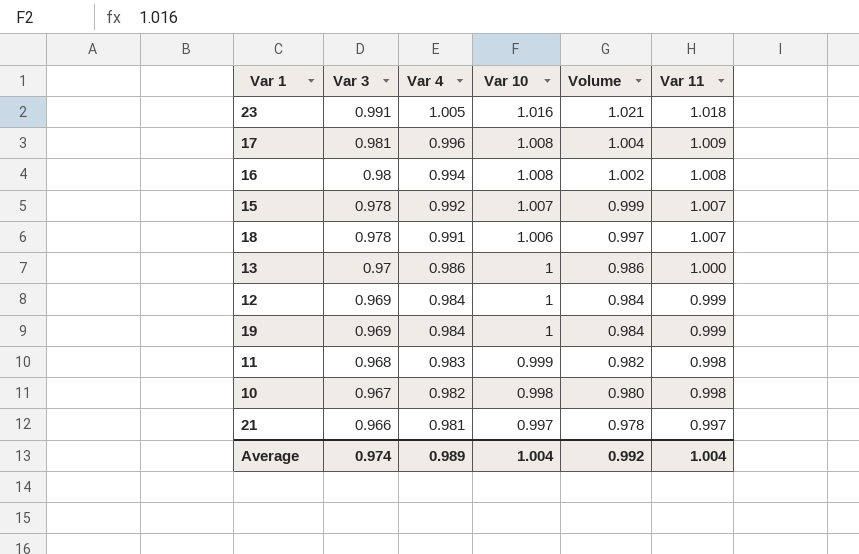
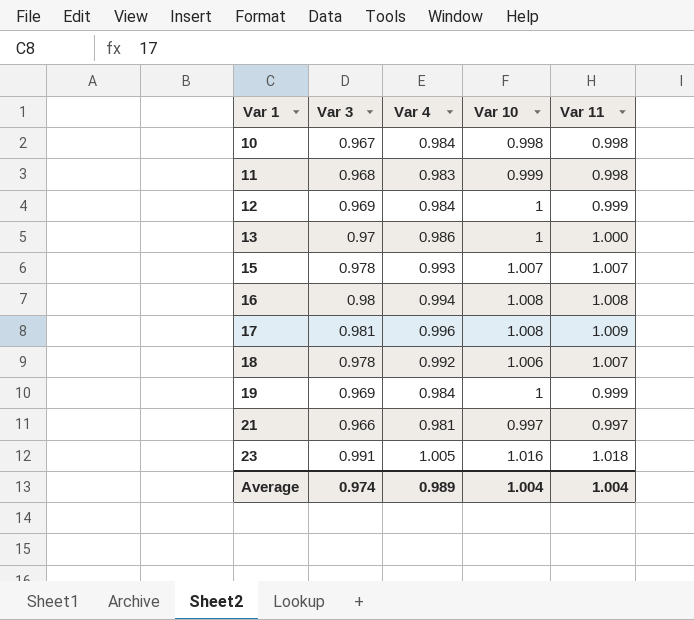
row order: Var 3 descending -> Var 1 ascending
column Volume | formula: [Var 4] * [Var 10] -> none
10 | Var 4: 0.982 -> 0.984
15 | Var 4: 0.992 -> 0.993
18 | Var 4: 0.991 -> 0.992

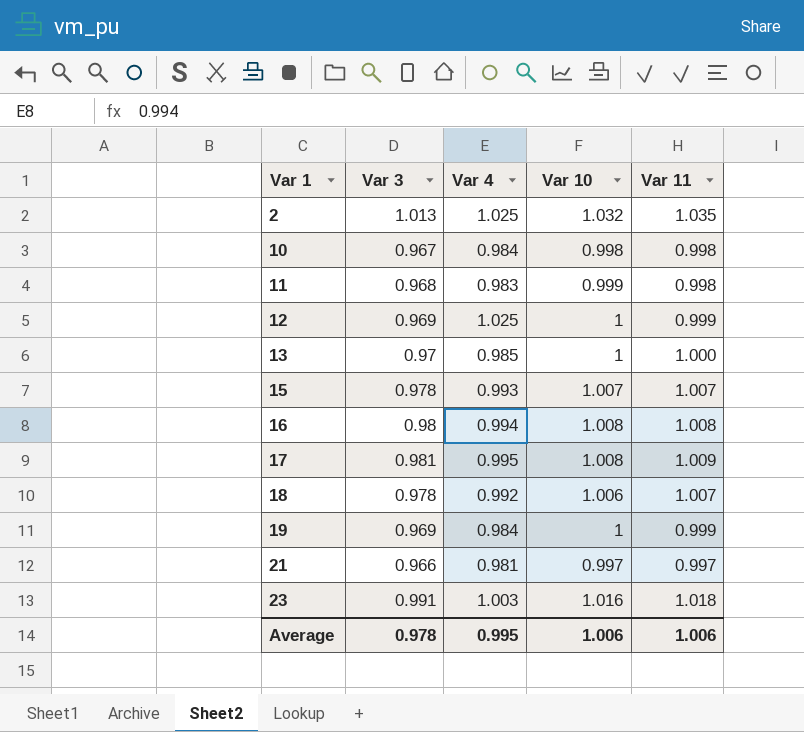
row 2: none -> 1.013 | 1.025 | 1.032 | 1.035
12 | Var 4: 0.984 -> 1.025
13 | Var 4: 0.986 -> 0.985
17 | Var 4: 0.996 -> 0.995
23 | Var 4: 1.005 -> 1.003
Average | Var 3: 0.974 -> 0.978
Average | Var 4: 0.989 -> 0.995
Average | Var 10: 1.004 -> 1.006
Average | Var 11: 1.004 -> 1.006

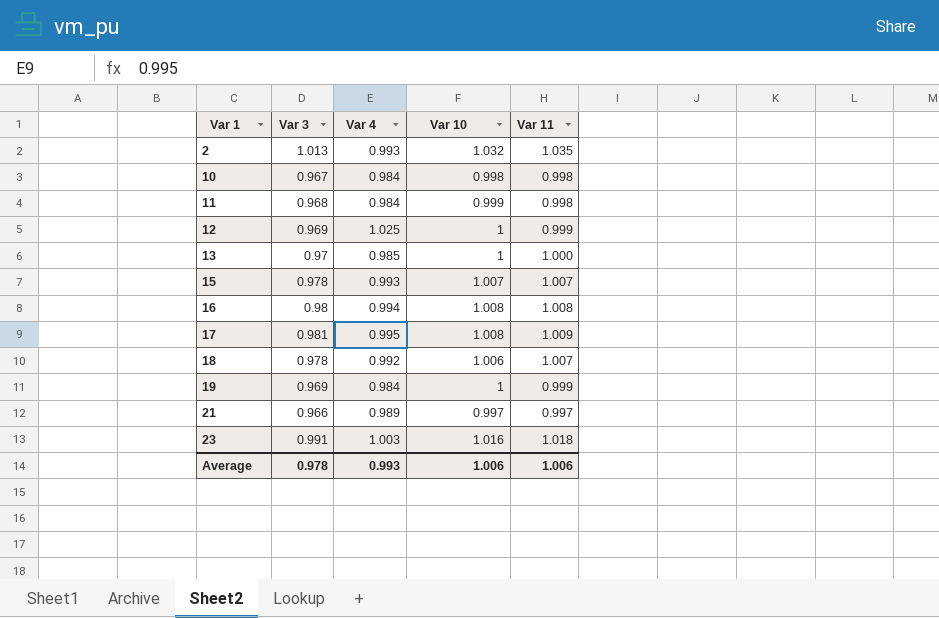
2 | Var 4: 1.025 -> 0.993
11 | Var 4: 0.983 -> 0.984
21 | Var 4: 0.981 -> 0.989
Average | Var 4: 0.995 -> 0.993

